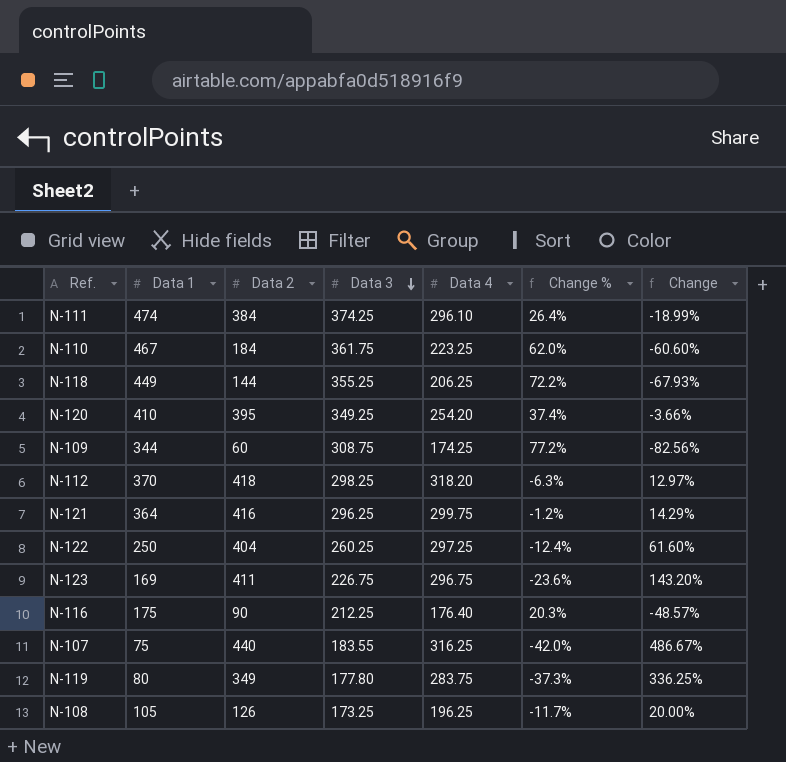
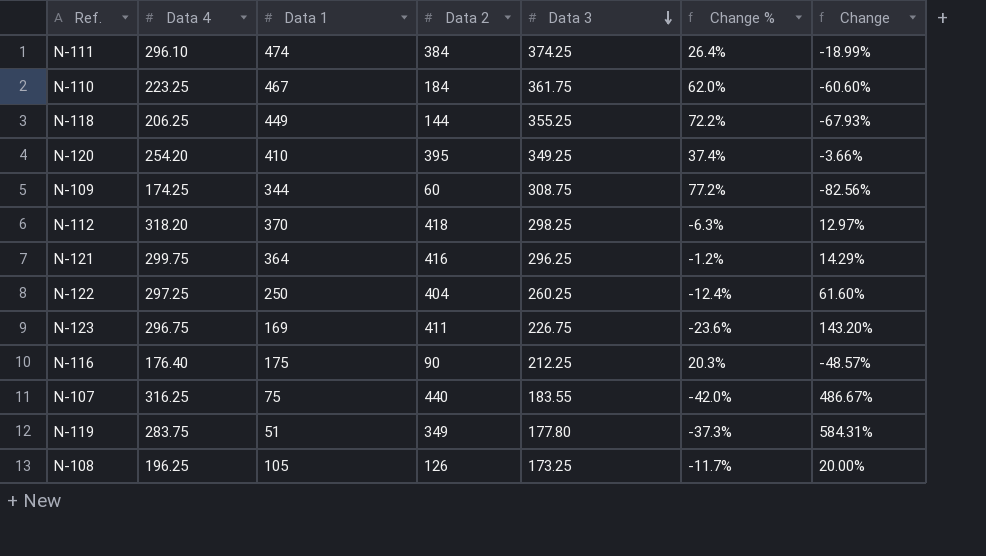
column Data 4 | position: 5 -> 2
N-119 | Data 1: 80 -> 51
N-119 | Change: 336.25% -> 584.31%

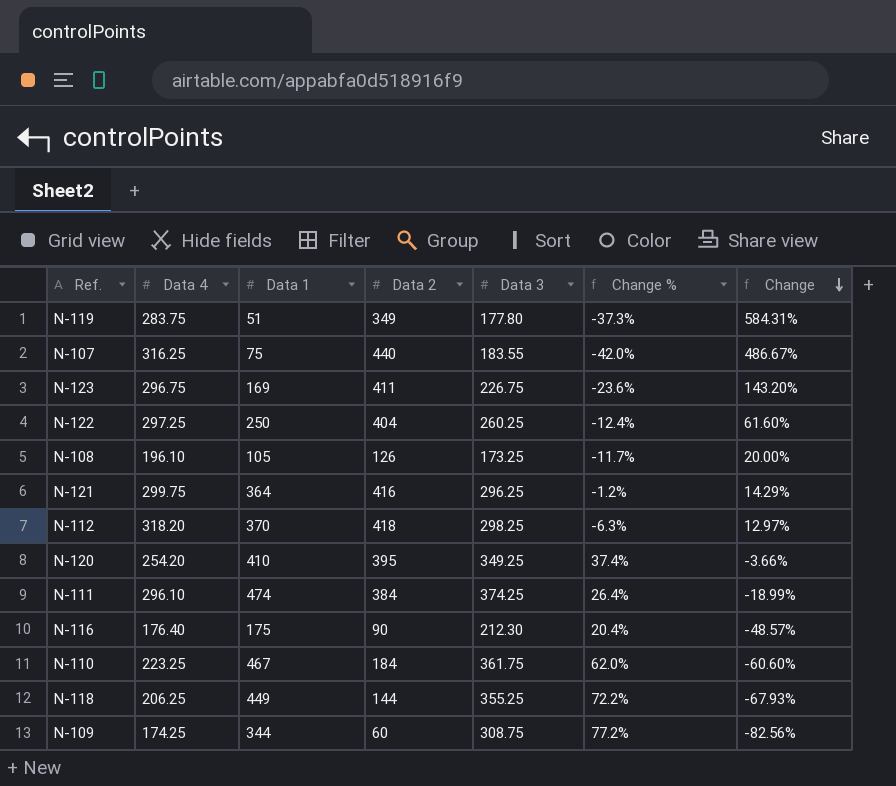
row order: Data 3 descending -> Change descending
N-108 | Data 4: 196.25 -> 196.10
N-116 | Data 3: 212.25 -> 212.30
N-116 | Change %: 20.3% -> 20.4%

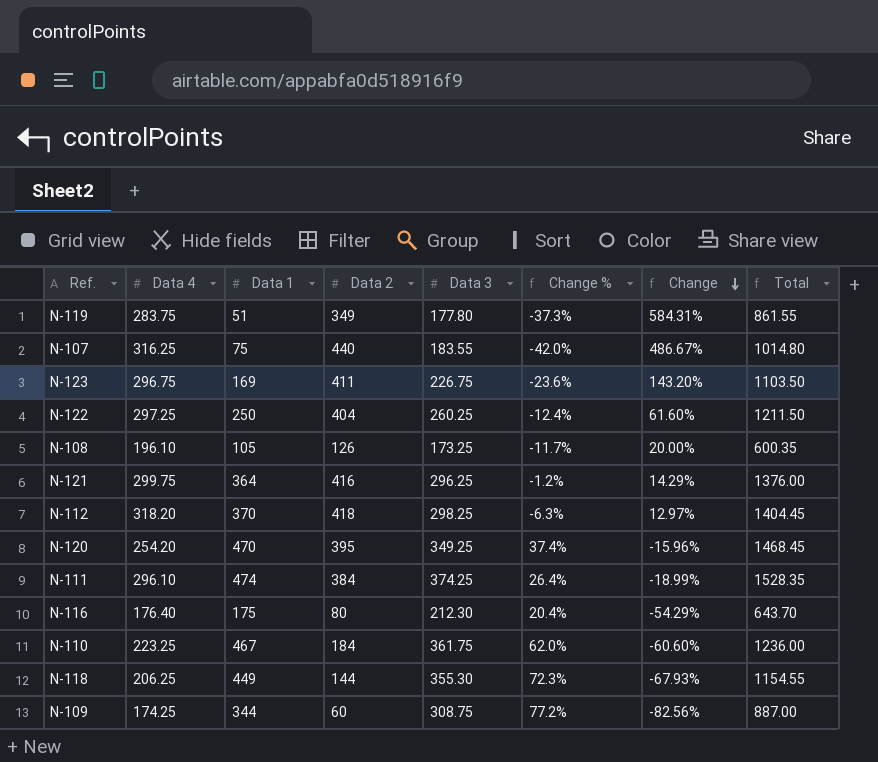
column Total | formula: none -> [Data 4] + [Data 1] + [Data 2] + [Data 3]
N-120 | Data 1: 410 -> 470
N-120 | Change: -3.66% -> -15.96%
N-116 | Data 2: 90 -> 80
N-116 | Change: -48.57% -> -54.29%
N-118 | Data 3: 355.25 -> 355.30
N-118 | Change %: 72.2% -> 72.3%

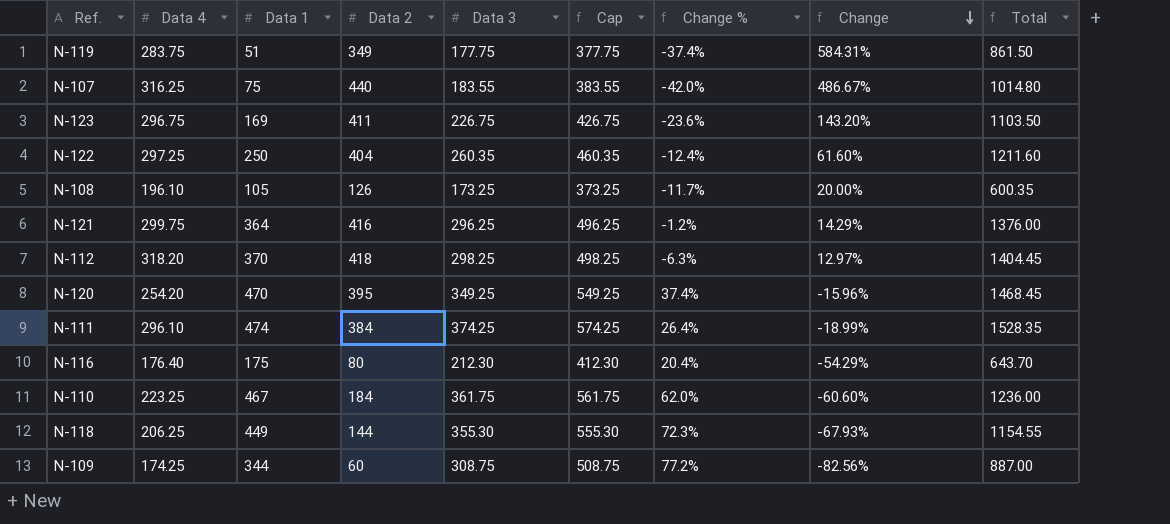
column Cap | formula: none -> [Data 3] + 200
N-119 | Data 3: 177.80 -> 177.75
N-119 | Change %: -37.3% -> -37.4%
N-119 | Total: 861.55 -> 861.50
N-122 | Data 3: 260.25 -> 260.35
N-122 | Total: 1211.50 -> 1211.60

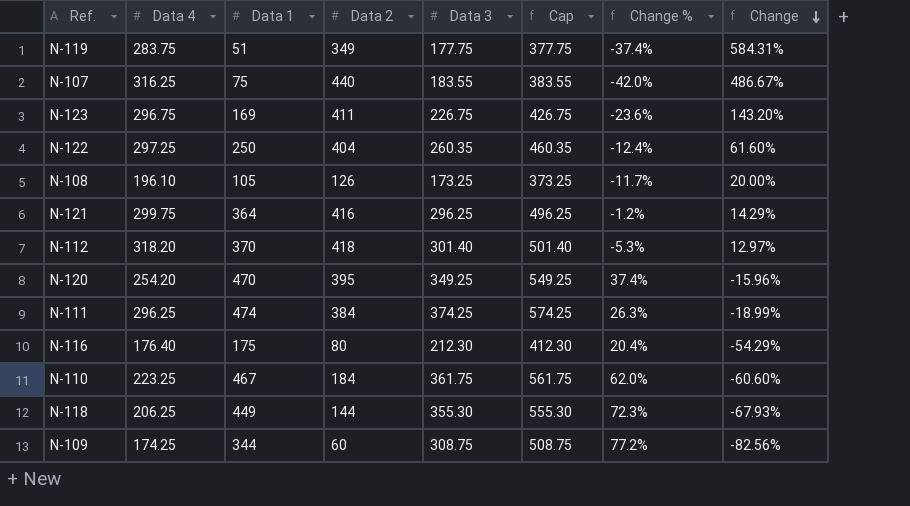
column Total | formula: [Data 4] + [Data 1] + [Data 2] + [Data 3] -> none
N-112 | Data 3: 298.25 -> 301.40
N-112 | Cap: 498.25 -> 501.40
N-112 | Change %: -6.3% -> -5.3%
N-111 | Data 4: 296.10 -> 296.25
N-111 | Change %: 26.4% -> 26.3%

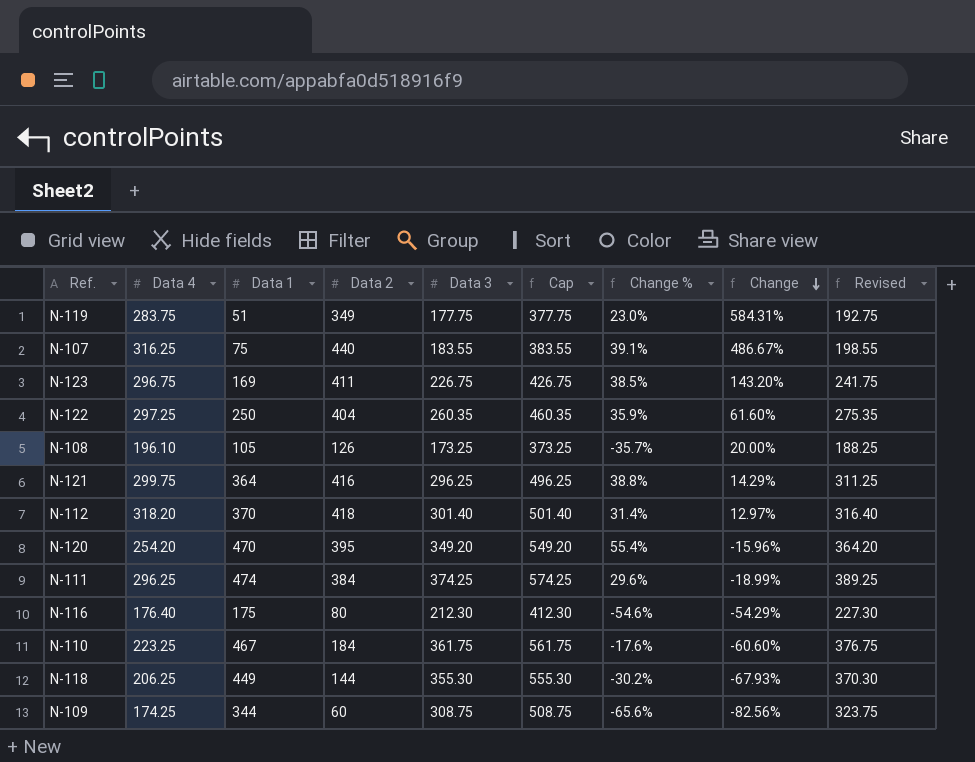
column Change % | formula: ([Data 3] - [Data 4]) / [Data 4] -> ([Data 2] - [Data 4]) / [Data 4]
column Revised | formula: none -> [Data 3] + 15
N-120 | Data 3: 349.25 -> 349.20
N-120 | Cap: 549.25 -> 549.20

